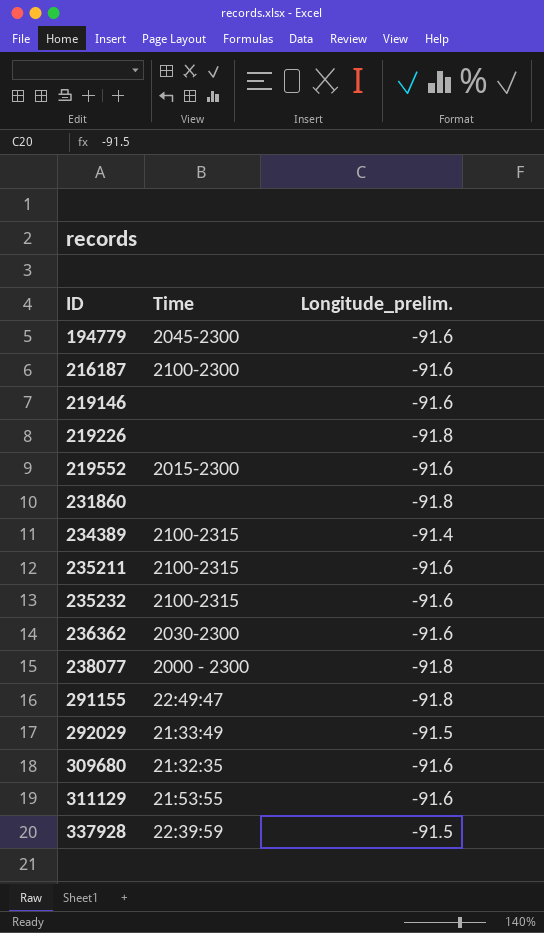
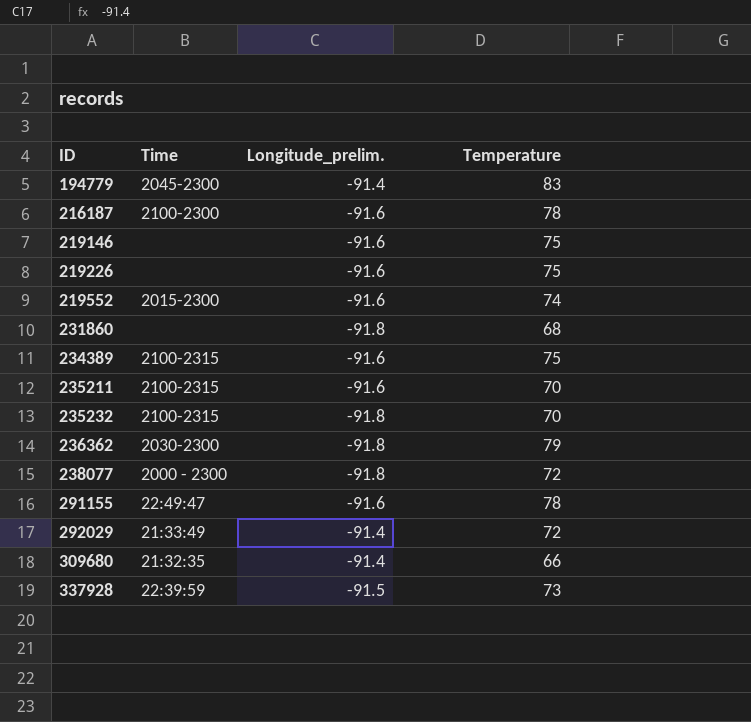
column Temperature | position: none -> 4
row 311129: 21:53:55 | -91.6 -> none
194779 | Longitude_prelim.: -91.6 -> -91.4
219226 | Longitude_prelim.: -91.8 -> -91.6
234389 | Longitude_prelim.: -91.4 -> -91.6
235232 | Longitude_prelim.: -91.6 -> -91.8
236362 | Longitude_prelim.: -91.6 -> -91.8
291155 | Longitude_prelim.: -91.8 -> -91.6
292029 | Longitude_prelim.: -91.5 -> -91.4
309680 | Longitude_prelim.: -91.6 -> -91.4

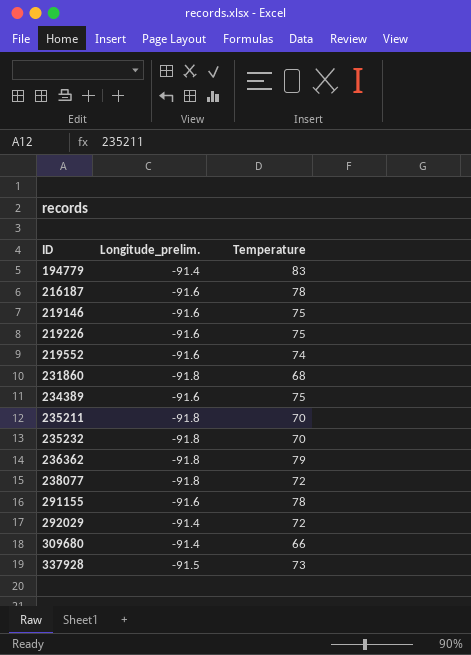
column Time | position: 2 -> none
235211 | Longitude_prelim.: -91.6 -> -91.8

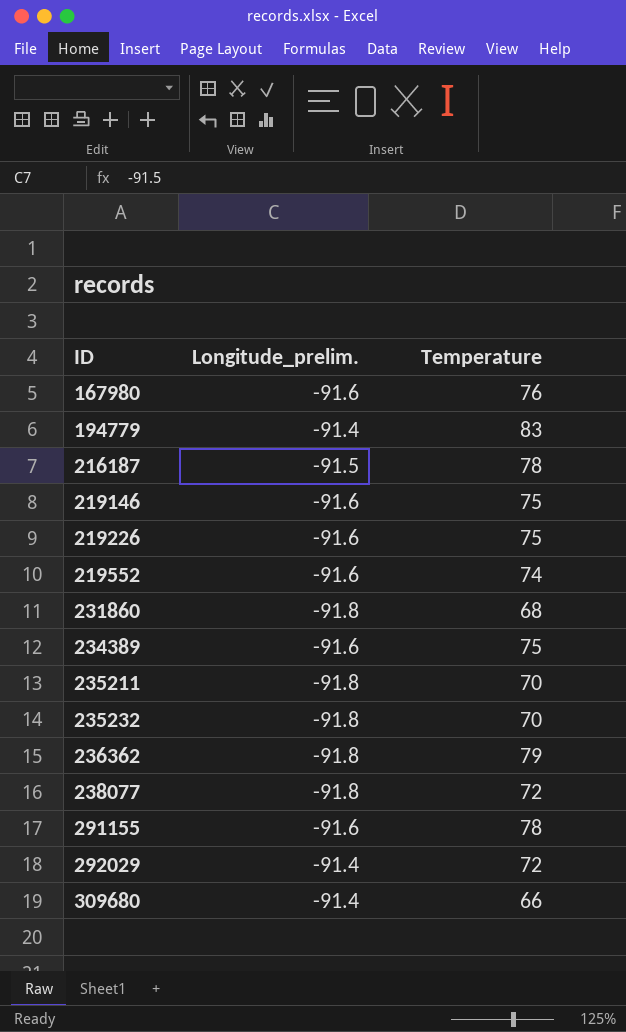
row 337928: -91.5 | 73 -> none
row 167980: none -> -91.6 | 76
216187 | Longitude_prelim.: -91.6 -> -91.5

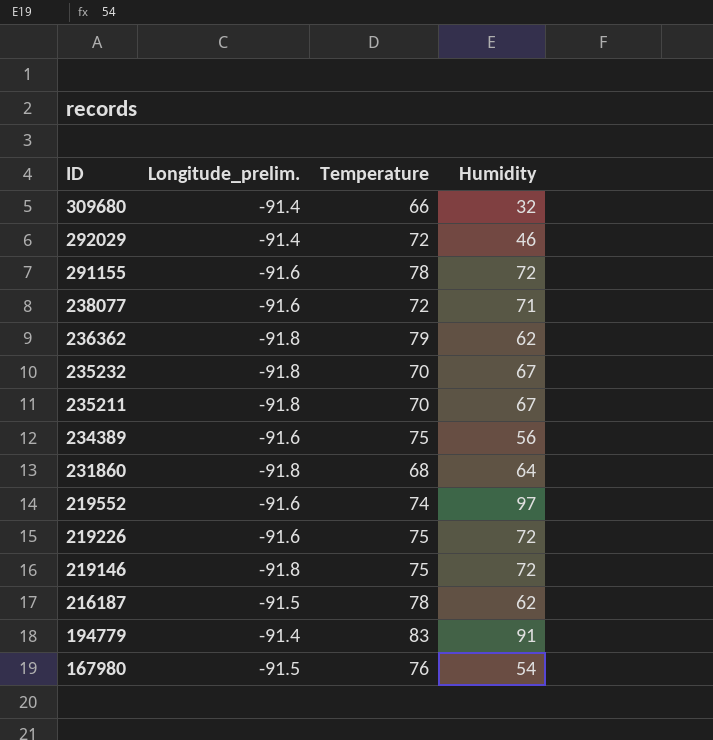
row order: ID ascending -> ID descending
column Humidity | position: none -> 4
238077 | Longitude_prelim.: -91.8 -> -91.6
219146 | Longitude_prelim.: -91.6 -> -91.8
167980 | Longitude_prelim.: -91.6 -> -91.5

